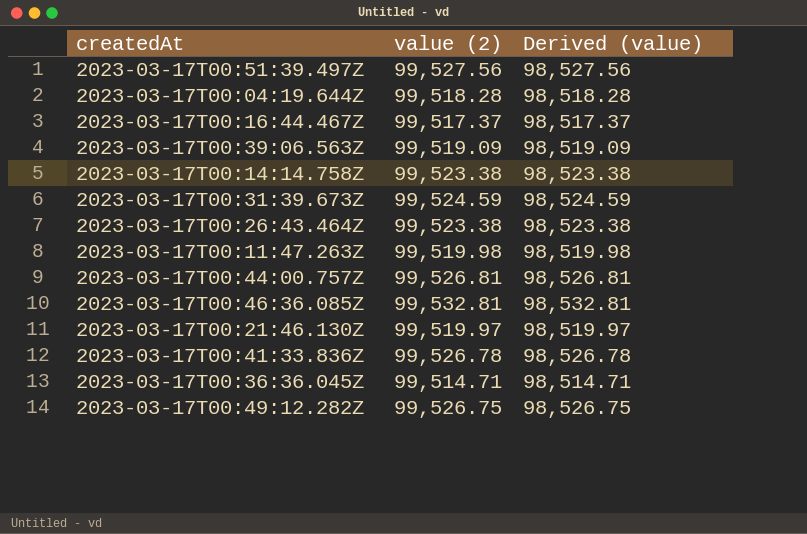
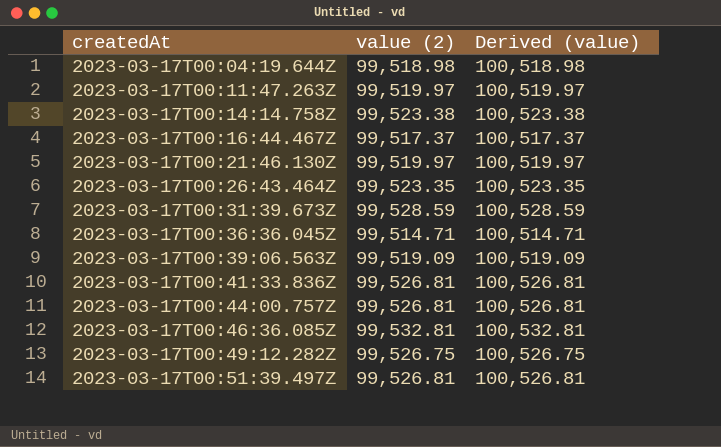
row order: none -> createdAt ascending
column Derived (value) | formula: [value (2)] - 1000 -> [value (2)] + 1000
2023-03-17T00:04:19.644Z | value (2): 99,518.28 -> 99,518.98
2023-03-17T00:11:47.263Z | value (2): 99,519.98 -> 99,519.97
2023-03-17T00:26:43.464Z | value (2): 99,523.38 -> 99,523.35
2023-03-17T00:31:39.673Z | value (2): 99,524.59 -> 99,528.59
2023-03-17T00:41:33.836Z | value (2): 99,526.78 -> 99,526.81
2023-03-17T00:51:39.497Z | value (2): 99,527.56 -> 99,526.81

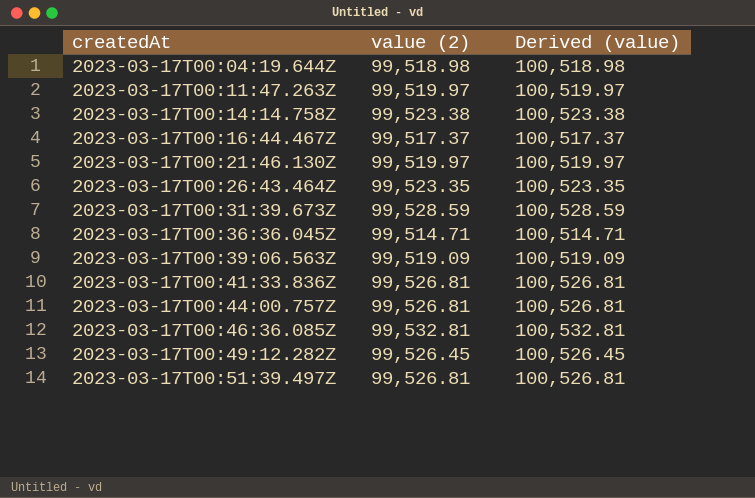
2023-03-17T00:49:12.282Z | value (2): 99,526.75 -> 99,526.45
2023-03-17T00:49:12.282Z | Derived (value): 100,526.75 -> 100,526.45

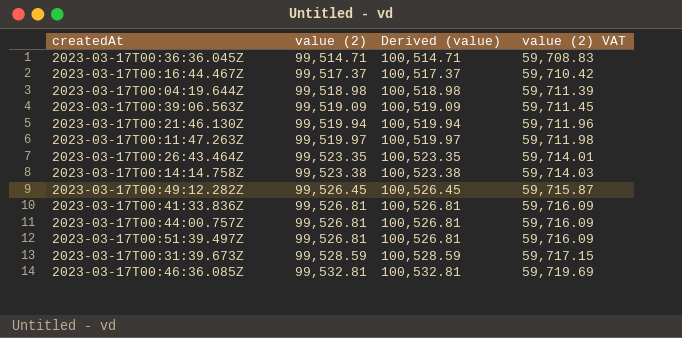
row order: createdAt ascending -> value (2) ascending
column value (2) VAT | formula: none -> [value (2)] * 0.6
2023-03-17T00:21:46.130Z | value (2): 99,519.97 -> 99,519.94
2023-03-17T00:21:46.130Z | Derived (value): 100,519.97 -> 100,519.94

